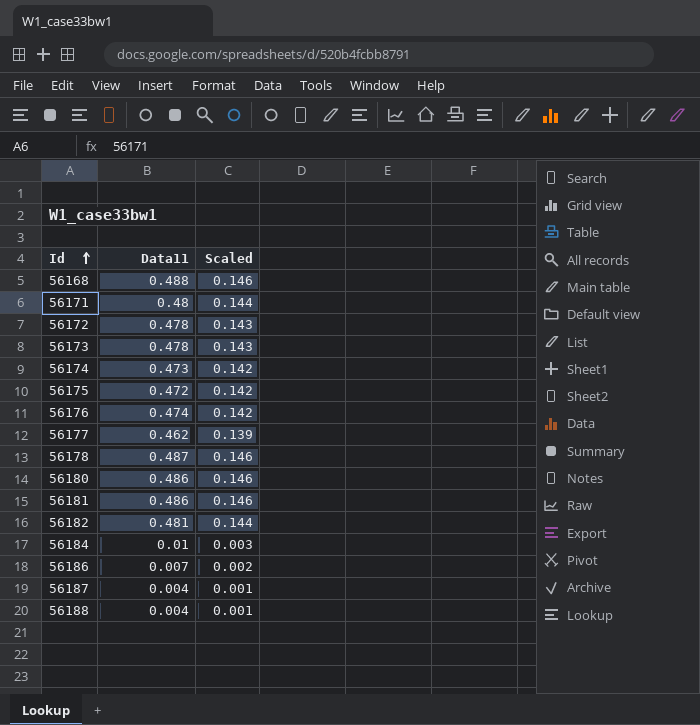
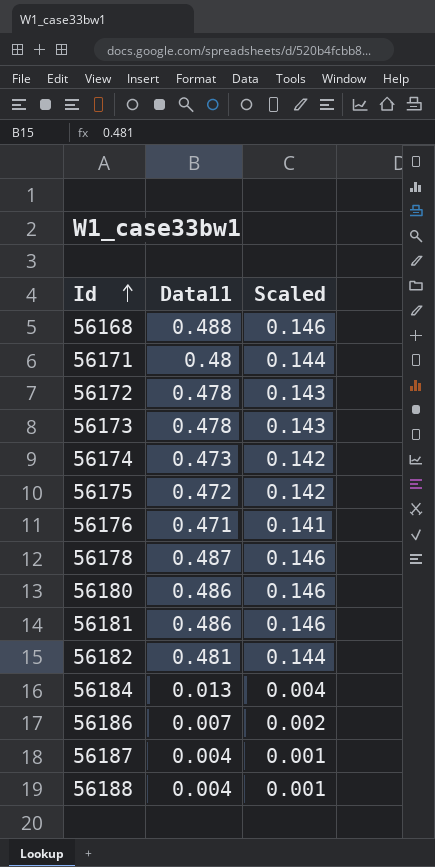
row 56177: 0.462 | 0.139 -> none
56176 | Data11: 0.474 -> 0.471
56176 | Scaled: 0.142 -> 0.141
56184 | Data11: 0.01 -> 0.013
56184 | Scaled: 0.003 -> 0.004

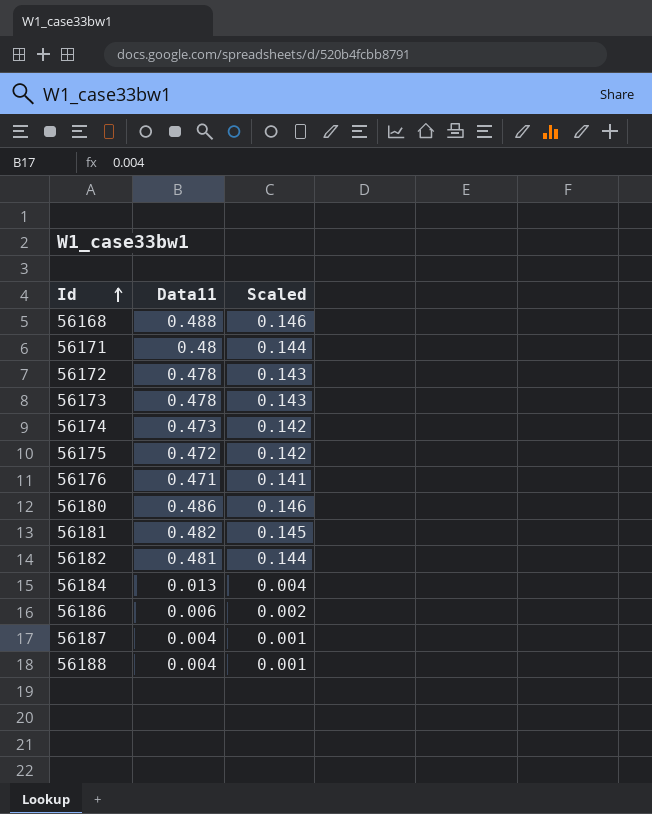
row 56178: 0.487 | 0.146 -> none
56181 | Data11: 0.486 -> 0.482
56181 | Scaled: 0.146 -> 0.145
56186 | Data11: 0.007 -> 0.006

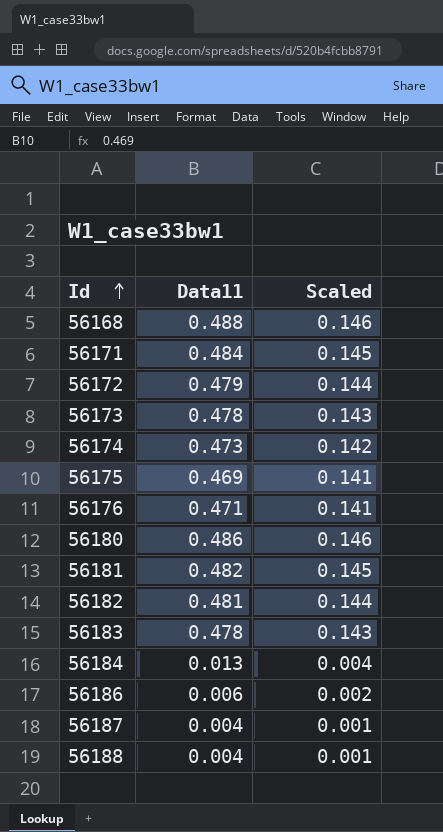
56171 | Data11: 0.48 -> 0.484
56171 | Scaled: 0.144 -> 0.145
56172 | Data11: 0.478 -> 0.479
56172 | Scaled: 0.143 -> 0.144
56175 | Data11: 0.472 -> 0.469
56175 | Scaled: 0.142 -> 0.141
row 56183: none -> 0.478 | 0.143

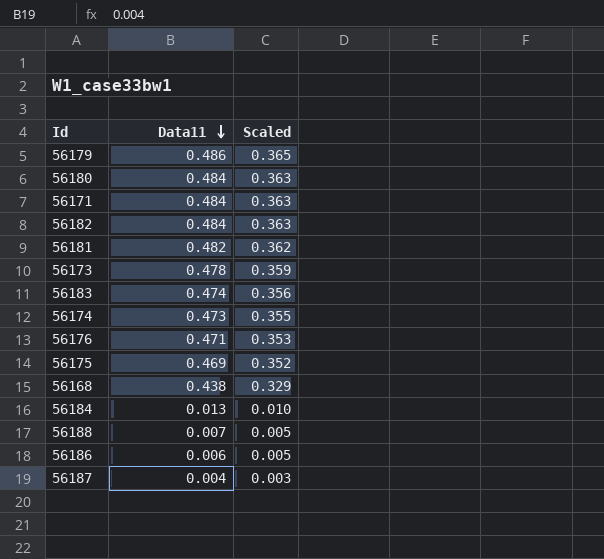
row order: Id ascending -> Data11 descending
column Scaled | formula: [Data11] * 0.3 -> [Data11] * 0.75
row 56172: 0.479 | 0.144 -> none
row 56179: none -> 0.486 | 0.365
56180 | Data11: 0.486 -> 0.484
56182 | Data11: 0.481 -> 0.484
56183 | Data11: 0.478 -> 0.474
56168 | Data11: 0.488 -> 0.438
56188 | Data11: 0.004 -> 0.007

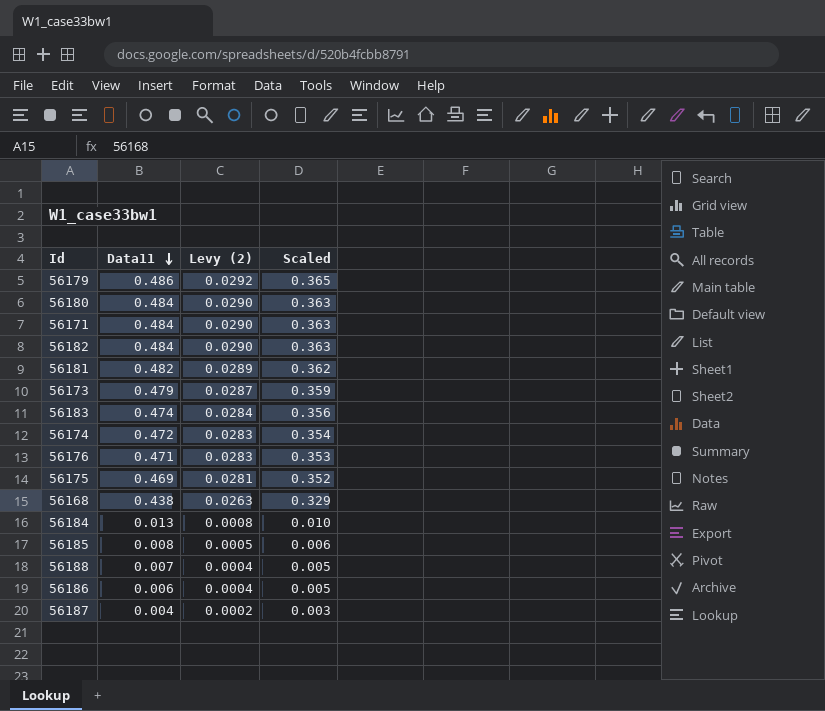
column Levy (2) | formula: none -> [Data11] * 0.06
56173 | Data11: 0.478 -> 0.479
56174 | Data11: 0.473 -> 0.472
56174 | Scaled: 0.355 -> 0.354
row 56185: none -> 0.008 | 0.0005 | 0.006

